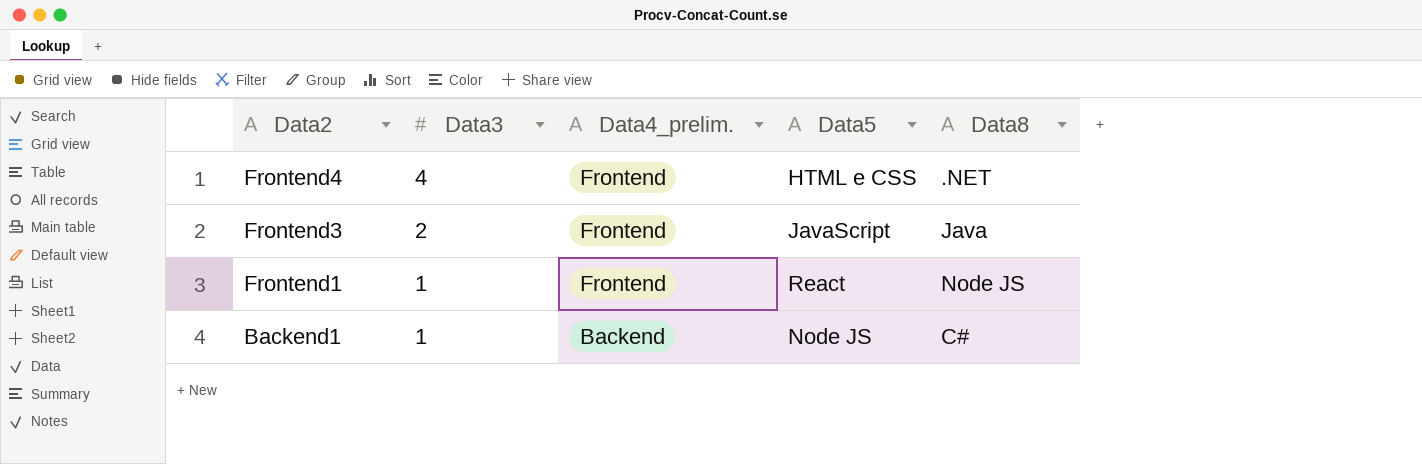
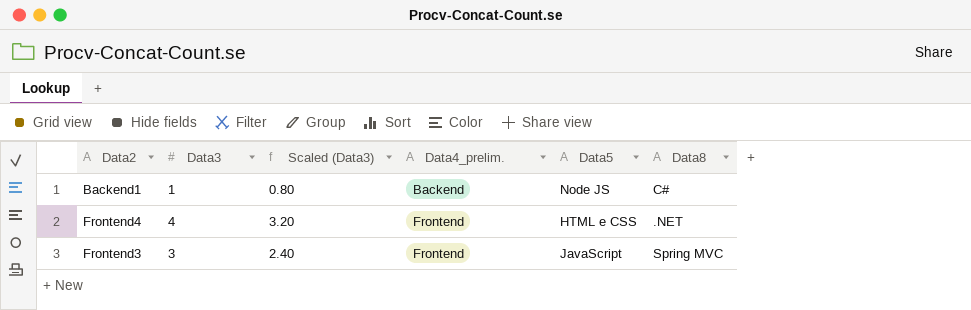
row order: Data2 descending -> Data4_prelim. ascending
column Scaled (Data3) | formula: none -> [Data3] * 0.8
row Frontend1: 1 | Frontend | React | Node JS -> none
Frontend3 | Data3: 2 -> 3
Frontend3 | Data8: Java -> Spring MVC

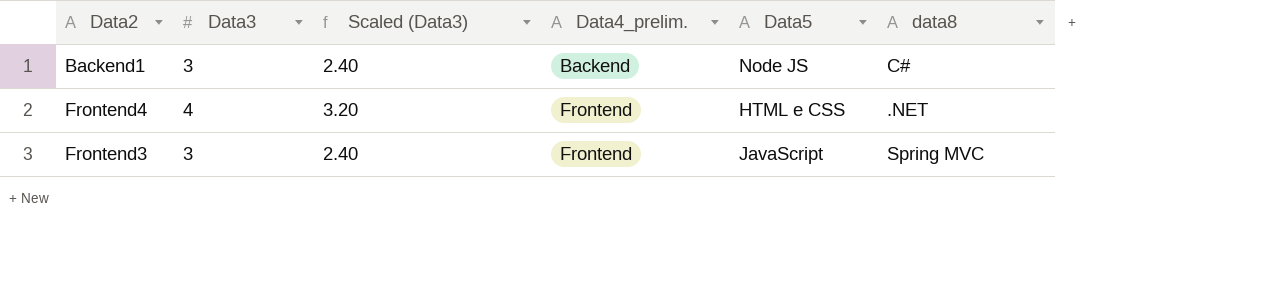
column name: Data8 -> data8
Backend1 | Data3: 1 -> 3
Backend1 | Scaled (Data3): 0.80 -> 2.40

